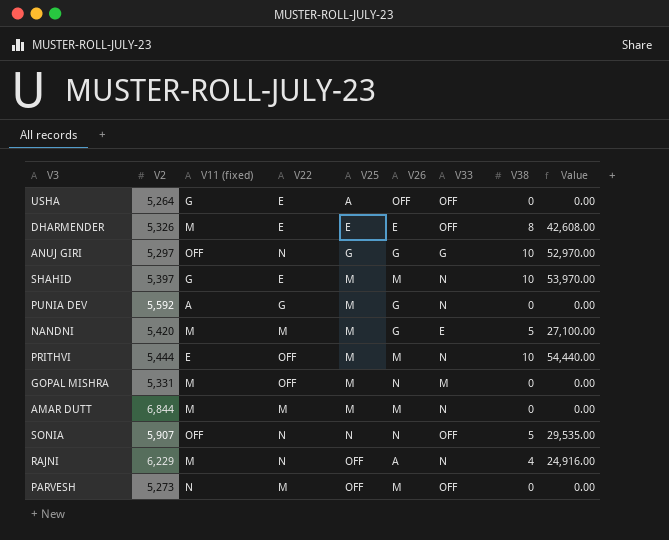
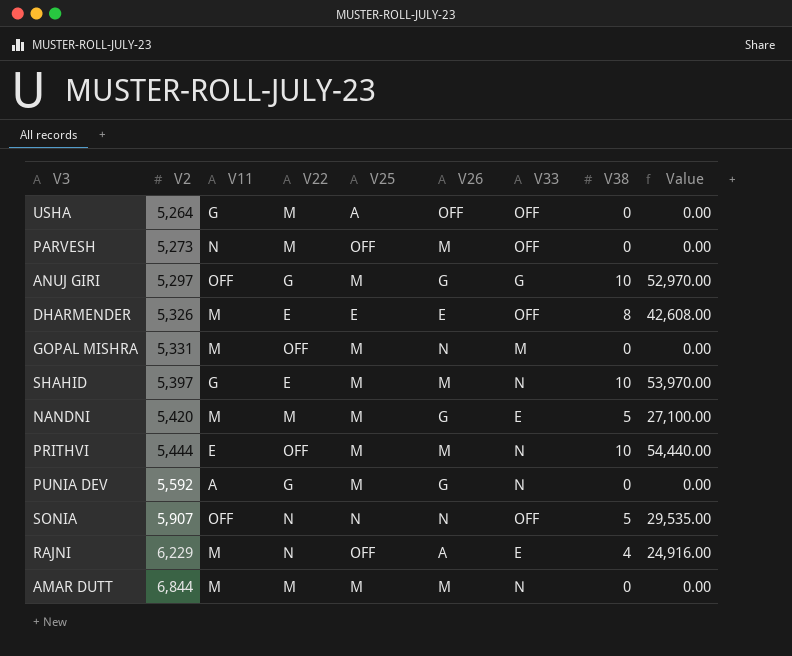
row order: V25 ascending -> V2 ascending
column name: V11 (fixed) -> V11
USHA | V22: E -> M
ANUJ GIRI | V22: N -> G
ANUJ GIRI | V25: G -> M
RAJNI | V33: N -> E

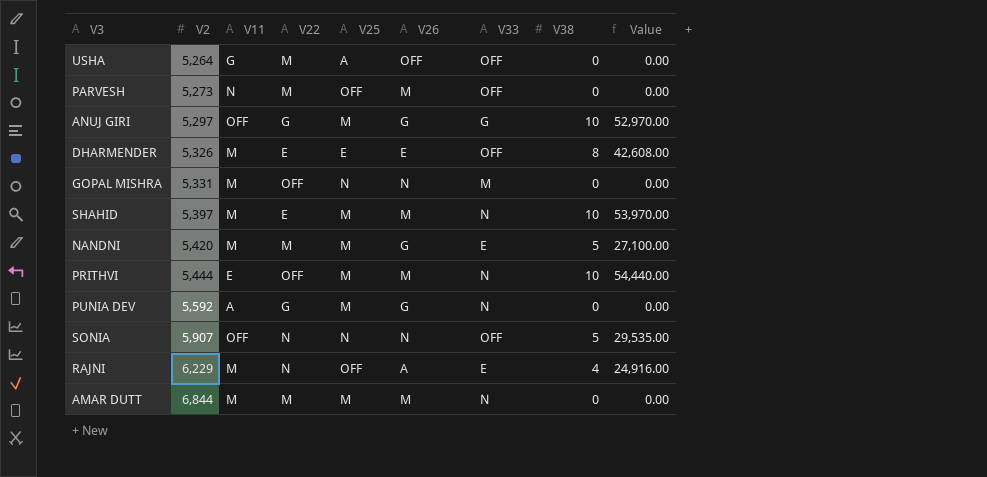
GOPAL MISHRA | V25: M -> N
SHAHID | V11: G -> M

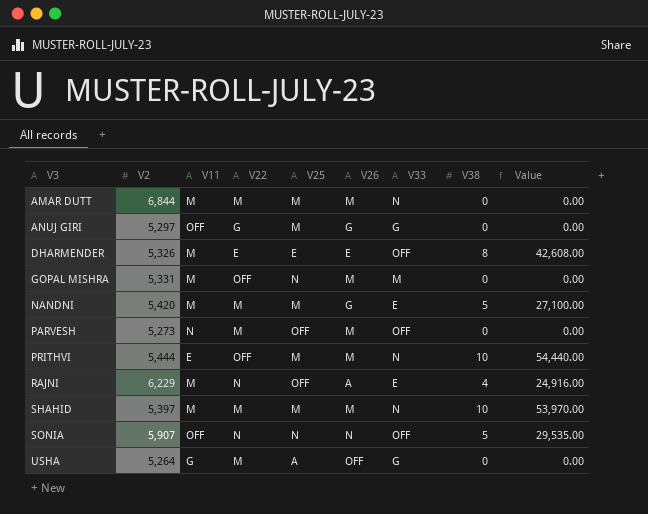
row order: V2 ascending -> V3 ascending
row PUNIA DEV: 5,592 | A | G | M | G | N | 0 | 0.00 -> none
ANUJ GIRI | V38: 10 -> 0
ANUJ GIRI | Value: 52,970.00 -> 0.00
GOPAL MISHRA | V26: N -> M
SHAHID | V22: E -> M
USHA | V33: OFF -> G

